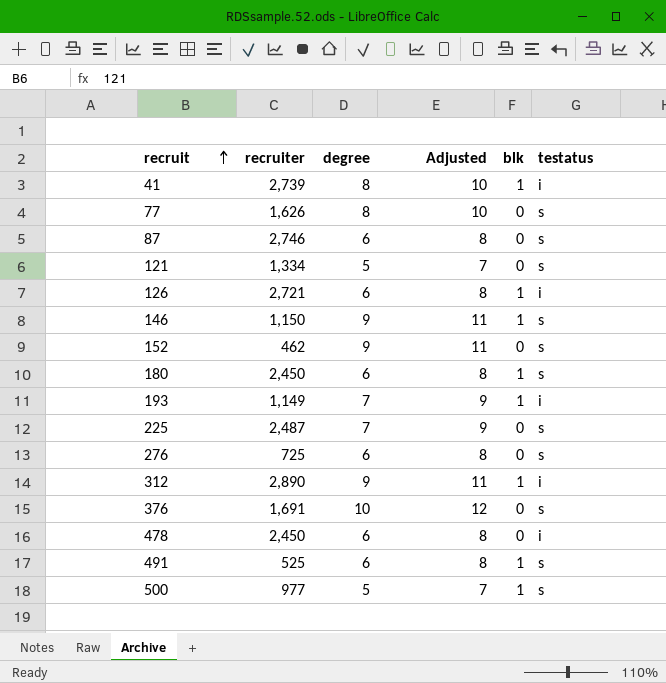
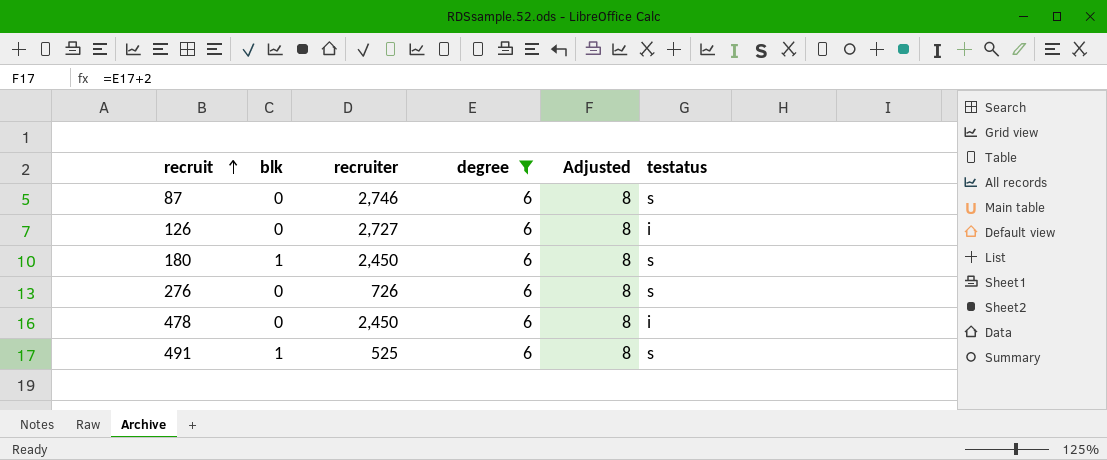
filter: none -> degree = 6
column blk | position: 5 -> 2
126 | blk: 1 -> 0
126 | recruiter: 2,721 -> 2,727
276 | recruiter: 725 -> 726

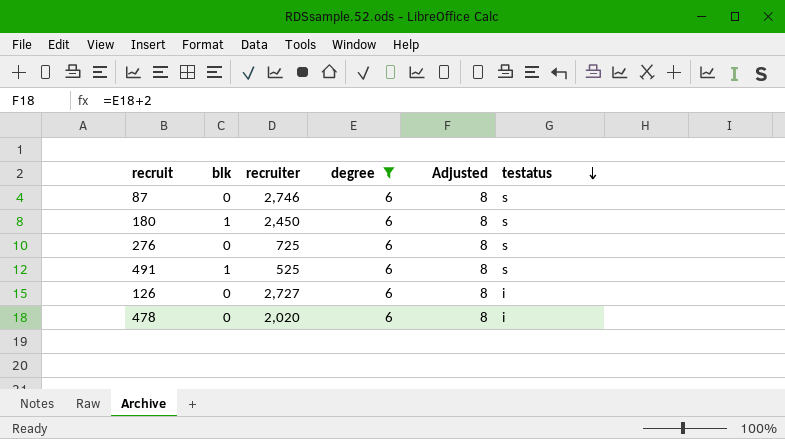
row order: recruit ascending -> testatus descending
276 | recruiter: 726 -> 725
478 | recruiter: 2,450 -> 2,020

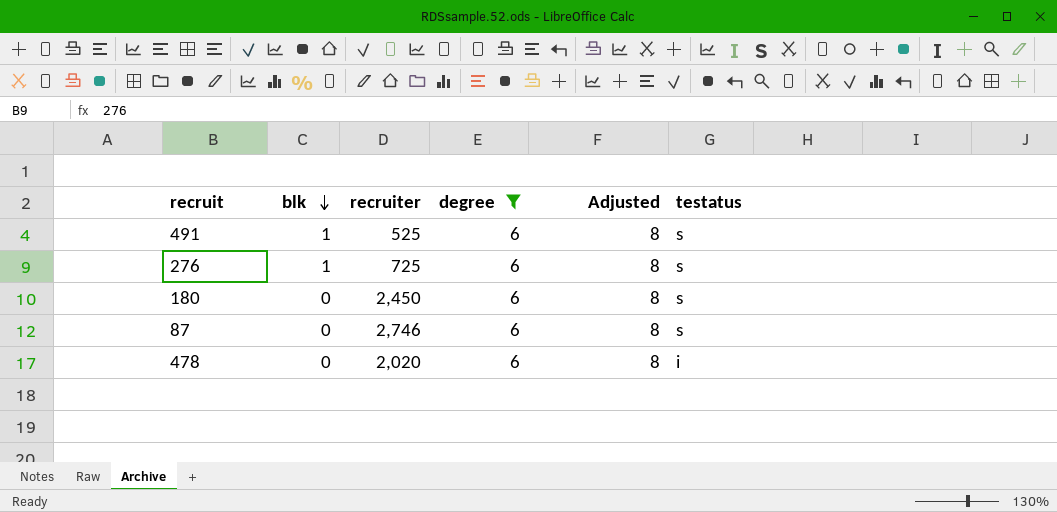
row order: testatus descending -> blk descending
row 126: 0 | 2,727 | 6 | 8 | i -> none
276 | blk: 0 -> 1
180 | blk: 1 -> 0

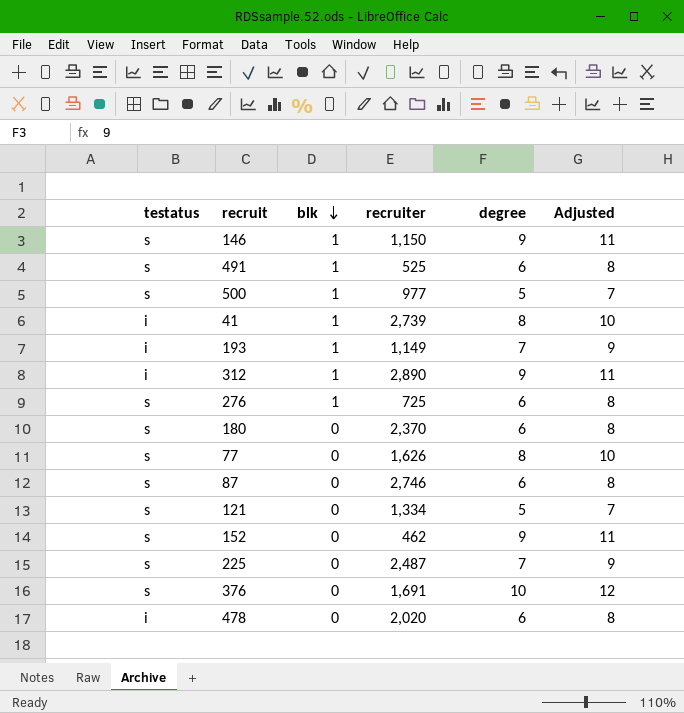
filter: degree = 6 -> none
column testatus | position: 6 -> 1
180 | recruiter: 2,450 -> 2,370

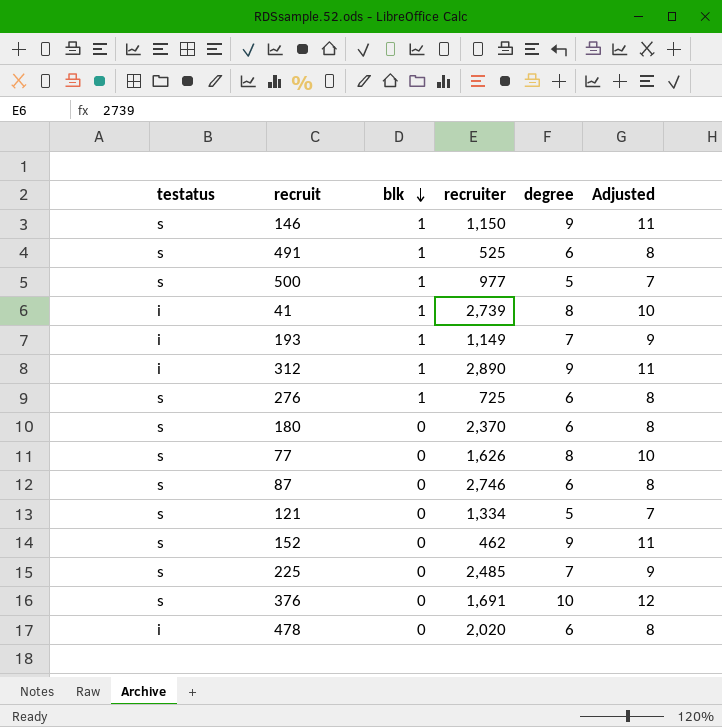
225 | recruiter: 2,487 -> 2,485

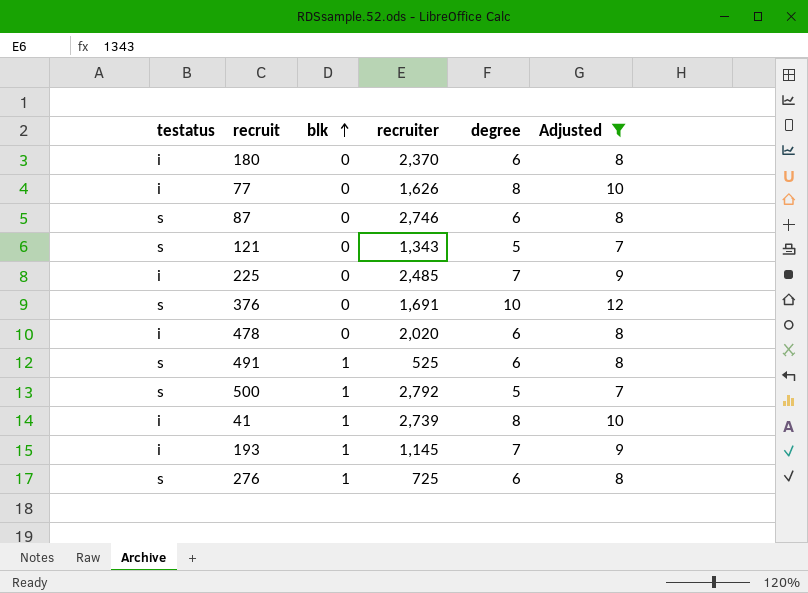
filter: none -> Adjusted != 11
row order: blk descending -> blk ascending
180 | testatus: s -> i
77 | testatus: s -> i
121 | recruiter: 1,334 -> 1,343
225 | testatus: s -> i
500 | recruiter: 977 -> 2,792
193 | recruiter: 1,149 -> 1,145

